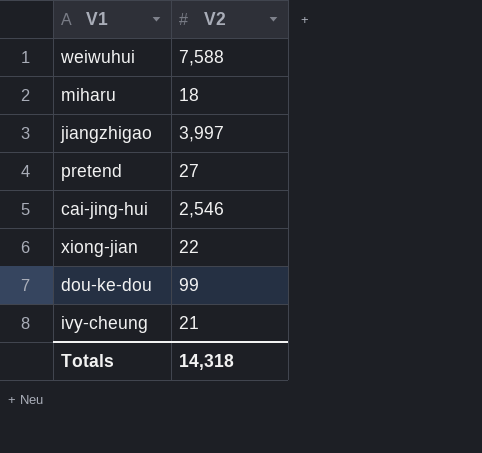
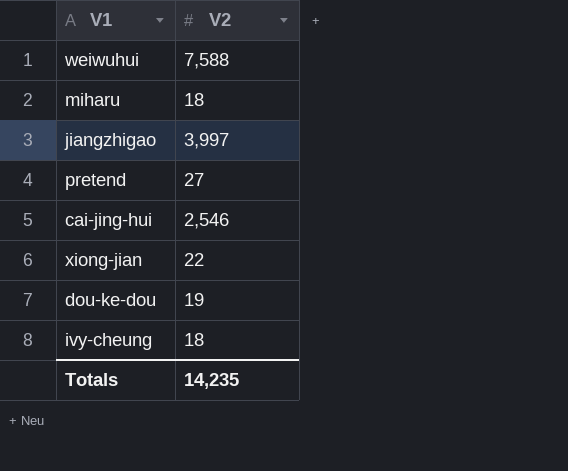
dou-ke-dou | V2: 99 -> 19
ivy-cheung | V2: 21 -> 18
Totals | V2: 14,318 -> 14,235

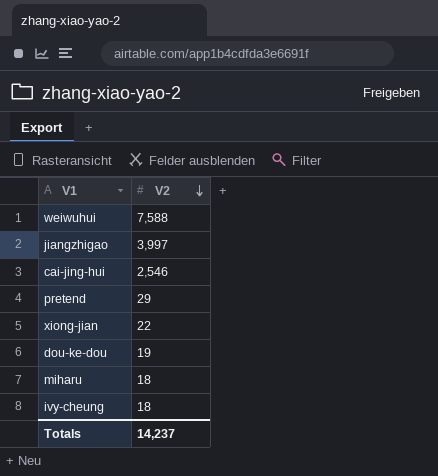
row order: none -> V2 descending
pretend | V2: 27 -> 29
Totals | V2: 14,235 -> 14,237

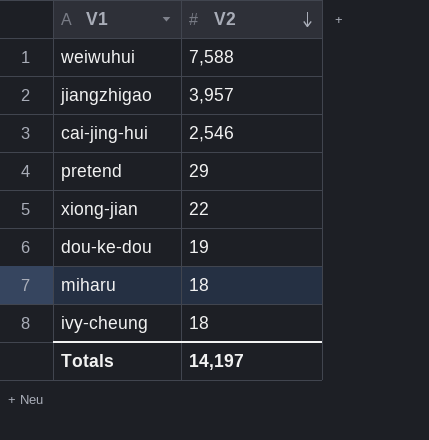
jiangzhigao | V2: 3,997 -> 3,957
Totals | V2: 14,237 -> 14,197

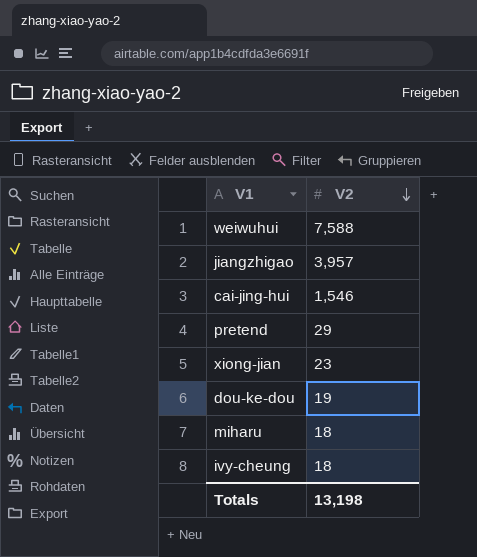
cai-jing-hui | V2: 2,546 -> 1,546
xiong-jian | V2: 22 -> 23
Totals | V2: 14,197 -> 13,198

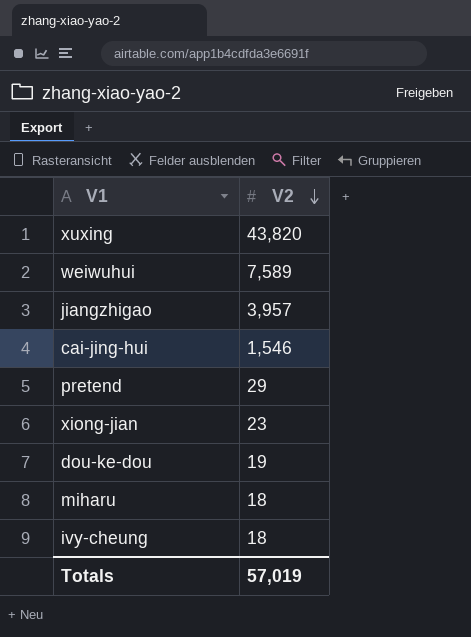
row xuxing: none -> 43,820
weiwuhui | V2: 7,588 -> 7,589
Totals | V2: 13,198 -> 57,019

